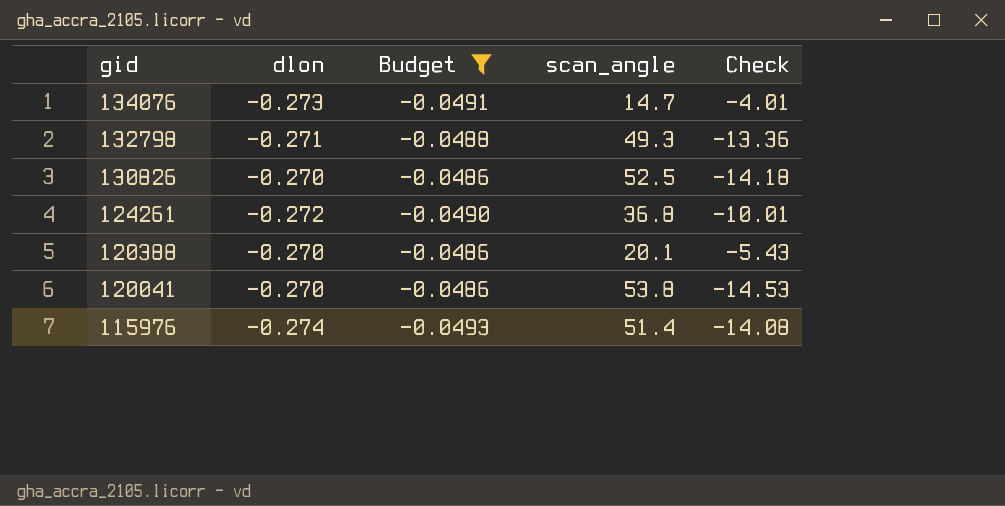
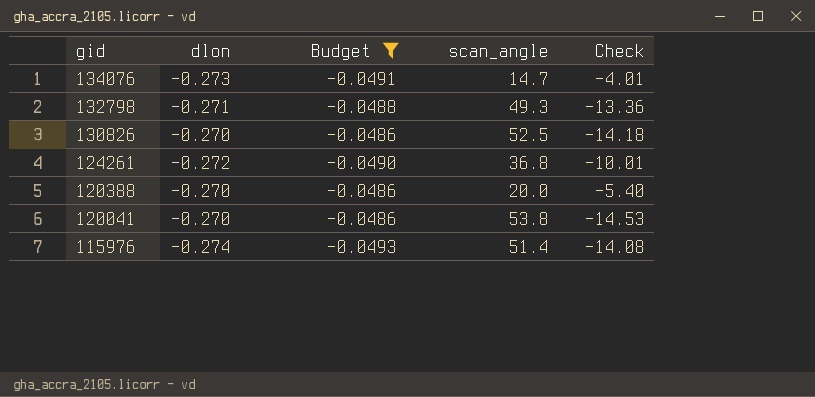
120388 | scan_angle: 20.1 -> 20.0
120388 | Check: -5.43 -> -5.40

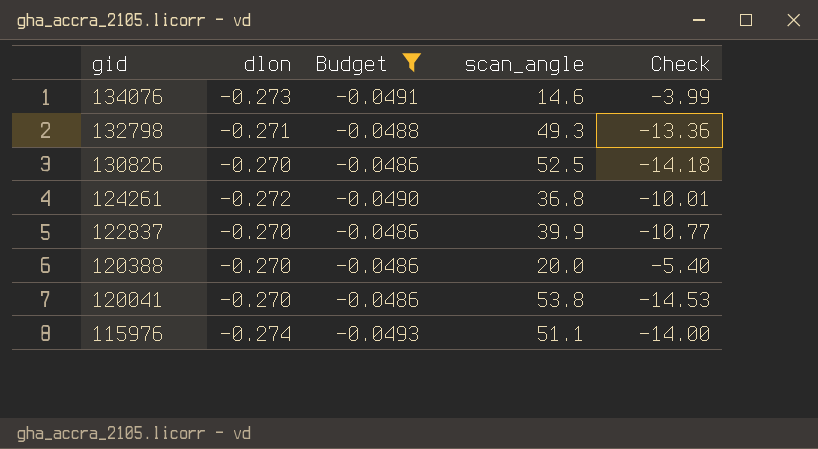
134076 | scan_angle: 14.7 -> 14.6
134076 | Check: -4.01 -> -3.99
row 122837: none -> -0.270 | -0.0486 | 39.9 | -10.77
115976 | scan_angle: 51.4 -> 51.1
115976 | Check: -14.08 -> -14.00

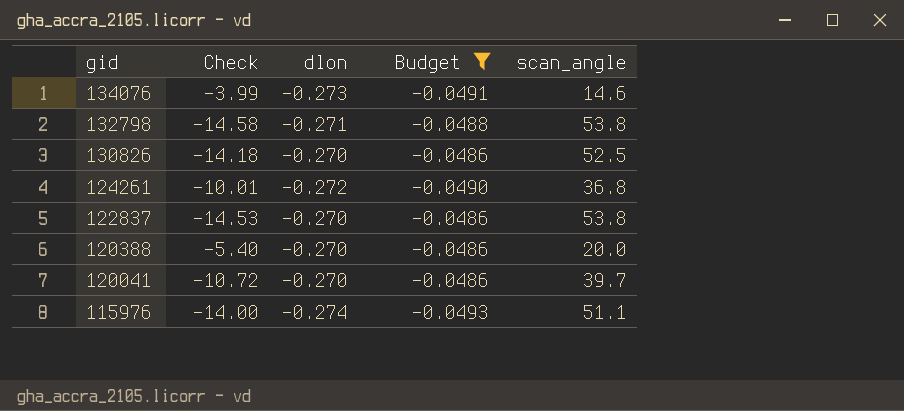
column Check | position: 5 -> 2
132798 | Check: -13.36 -> -14.58
132798 | scan_angle: 49.3 -> 53.8
122837 | Check: -10.77 -> -14.53
122837 | scan_angle: 39.9 -> 53.8
120041 | Check: -14.53 -> -10.72
120041 | scan_angle: 53.8 -> 39.7

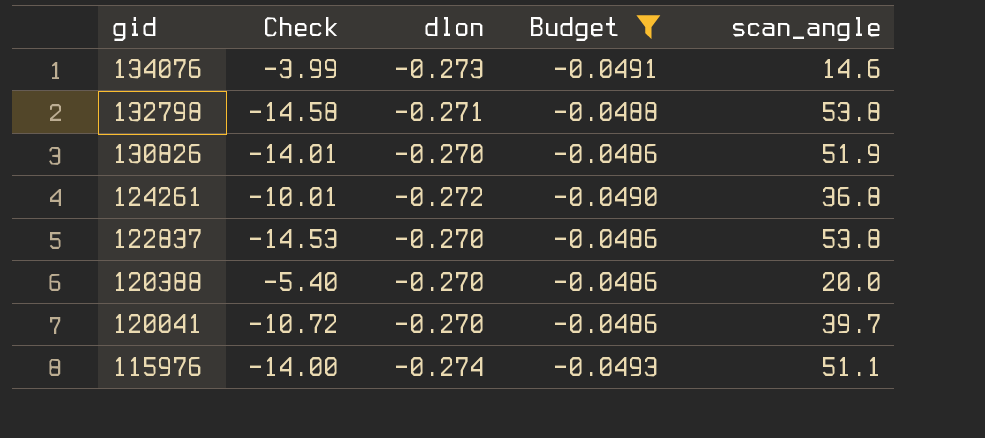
130826 | Check: -14.18 -> -14.01
130826 | scan_angle: 52.5 -> 51.9

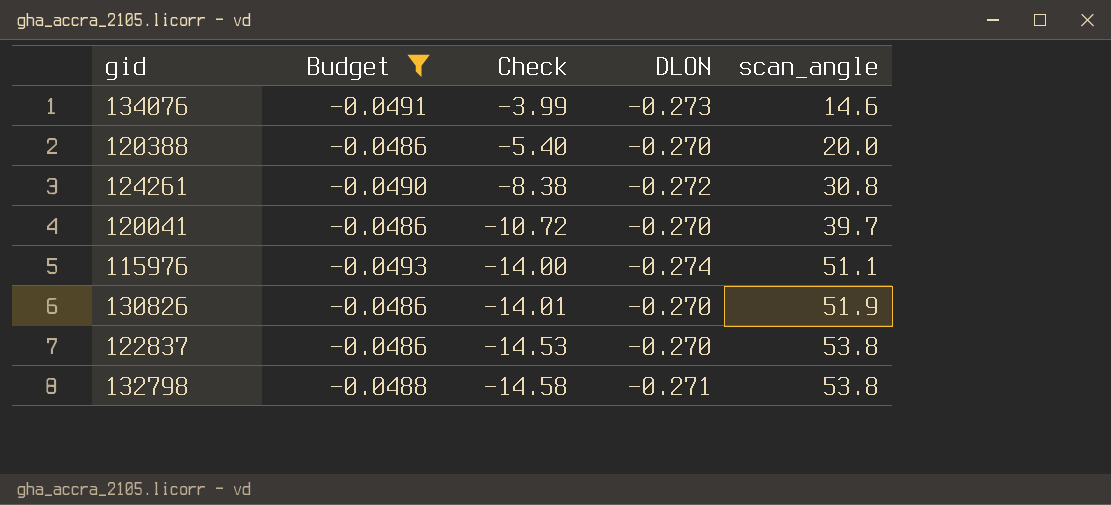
row order: gid descending -> Check descending
column Budget | position: 4 -> 2
column name: dlon -> DLON
124261 | Check: -10.01 -> -8.38
124261 | scan_angle: 36.8 -> 30.8

